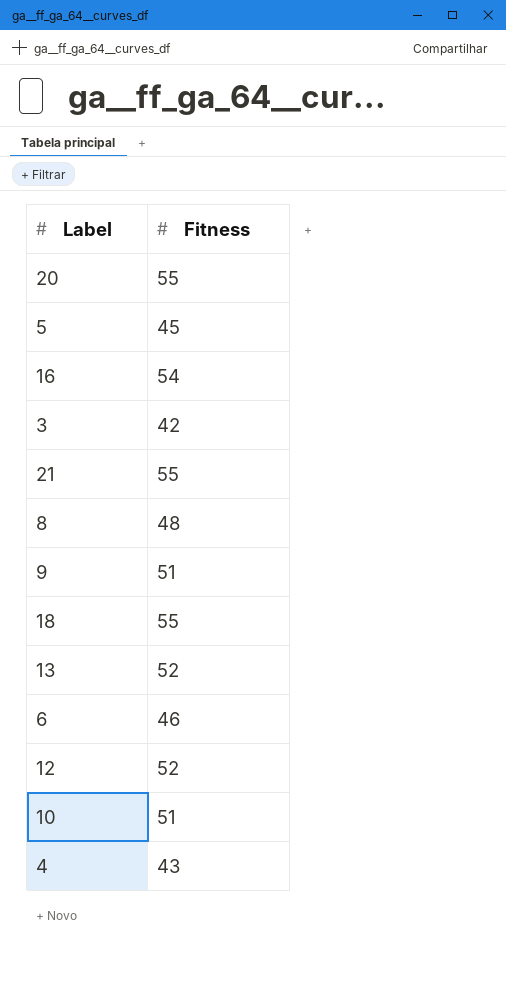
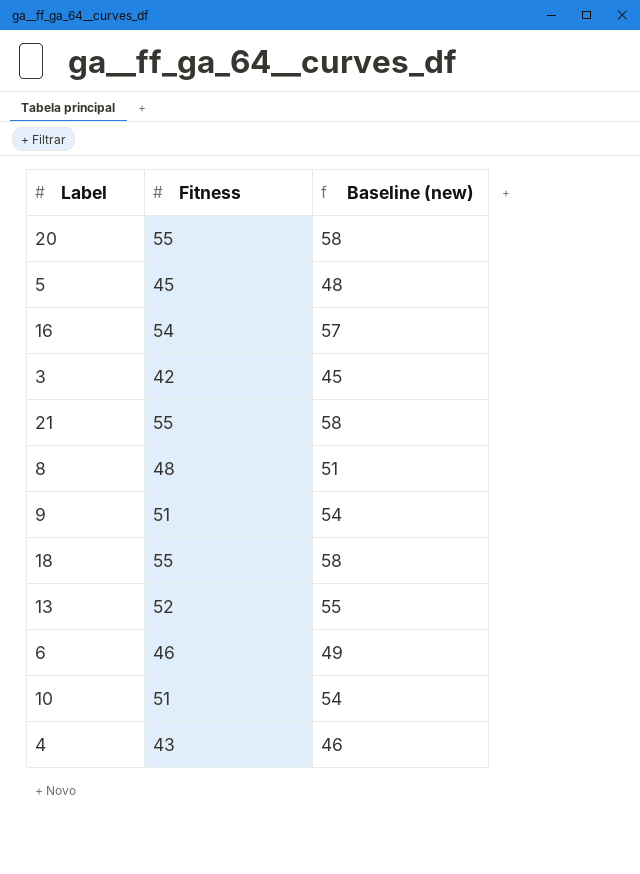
column Baseline (new) | formula: none -> [Fitness] + 3
row 12: 52 -> none

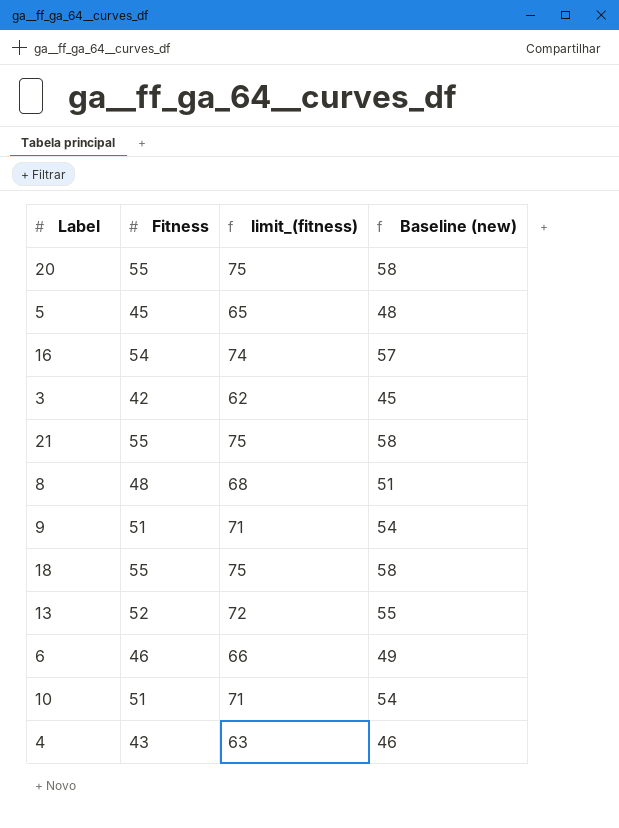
column limit_(fitness) | formula: none -> [Fitness] + 20

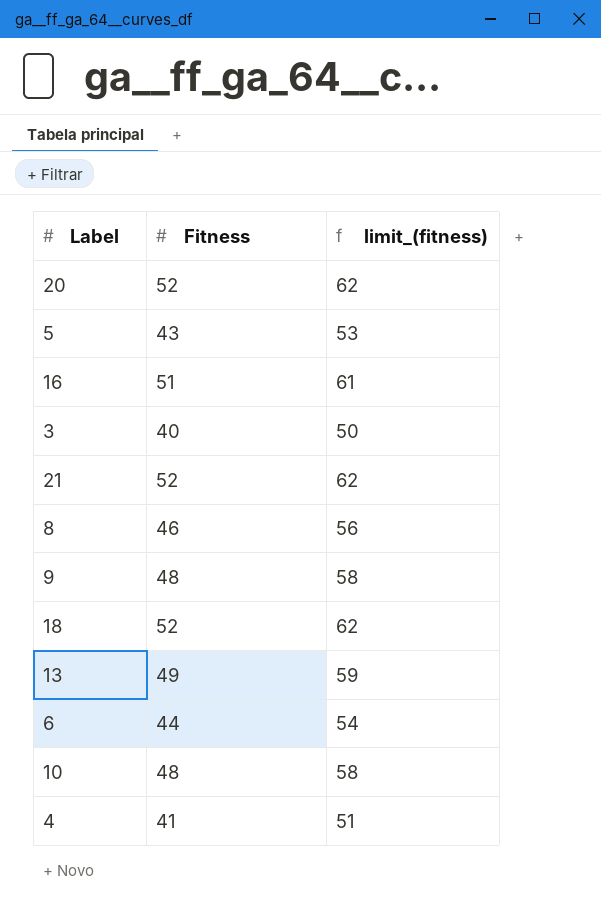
column Baseline (new) | formula: [Fitness] + 3 -> none
column limit_(fitness) | formula: [Fitness] + 20 -> [Fitness] + 10
20 | Fitness: 55 -> 52
5 | Fitness: 45 -> 43
16 | Fitness: 54 -> 51
3 | Fitness: 42 -> 40
21 | Fitness: 55 -> 52
8 | Fitness: 48 -> 46
9 | Fitness: 51 -> 48
18 | Fitness: 55 -> 52
13 | Fitness: 52 -> 49
6 | Fitness: 46 -> 44
10 | Fitness: 51 -> 48
4 | Fitness: 43 -> 41

